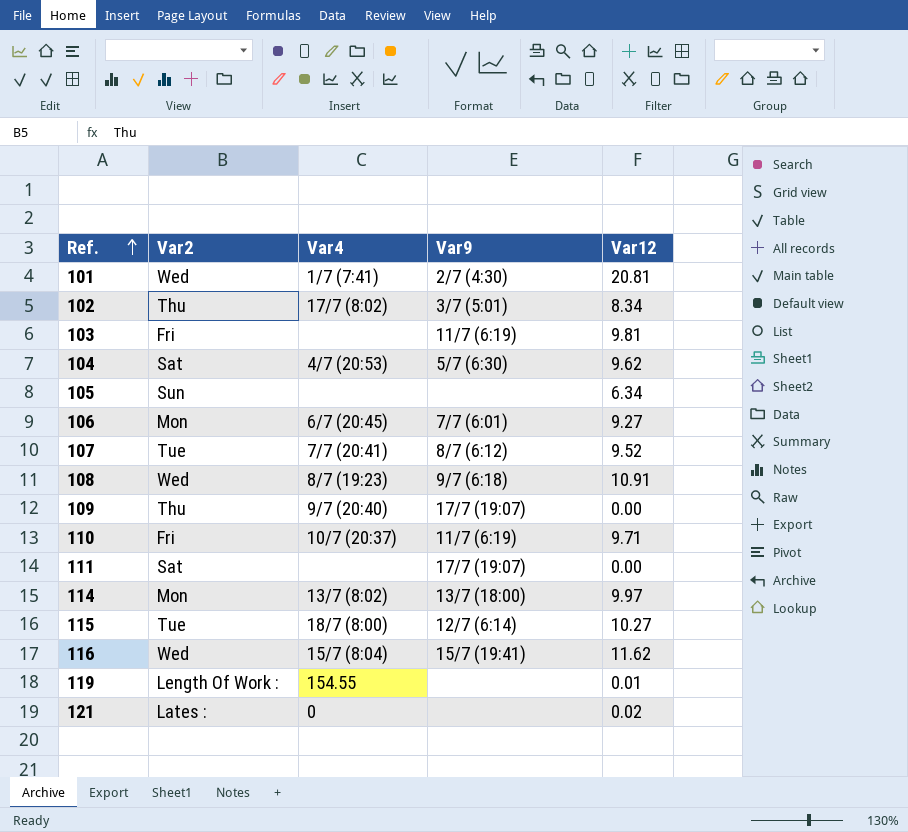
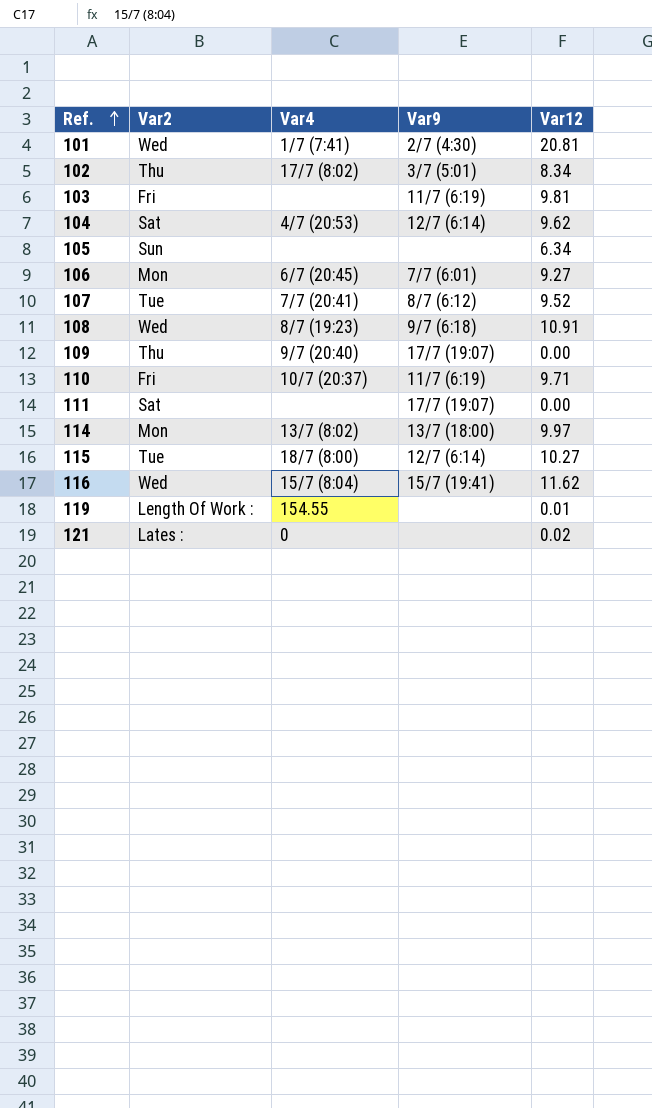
104 | Var9: 5/7 (6:30) -> 12/7 (6:14)

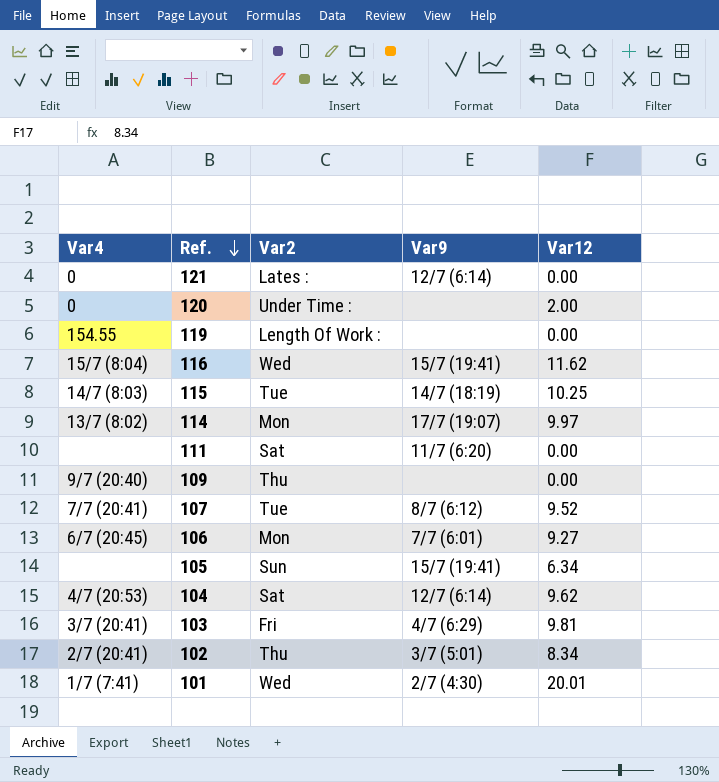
row order: Ref. ascending -> Ref. descending
column Var4 | position: 3 -> 1
row 108: Wed | 8/7 (19:23) | 9/7 (6:18) | 10.91 -> none
row 110: Fri | 10/7 (20:37) | 11/7 (6:19) | 9.71 -> none
121 | Var9: none -> 12/7 (6:14)
121 | Var12: 0.02 -> 0.00
row 120: none -> 0 | Under Time : | none | 2.00
119 | Var12: 0.01 -> 0.00
115 | Var4: 18/7 (8:00) -> 14/7 (8:03)
115 | Var9: 12/7 (6:14) -> 14/7 (18:19)
115 | Var12: 10.27 -> 10.25
114 | Var9: 13/7 (18:00) -> 17/7 (19:07)
111 | Var9: 17/7 (19:07) -> 11/7 (6:20)
109 | Var9: 17/7 (19:07) -> none
105 | Var9: none -> 15/7 (19:41)
103 | Var4: none -> 3/7 (20:41)
103 | Var9: 11/7 (6:19) -> 4/7 (6:29)
102 | Var4: 17/7 (8:02) -> 2/7 (20:41)
101 | Var12: 20.81 -> 20.01

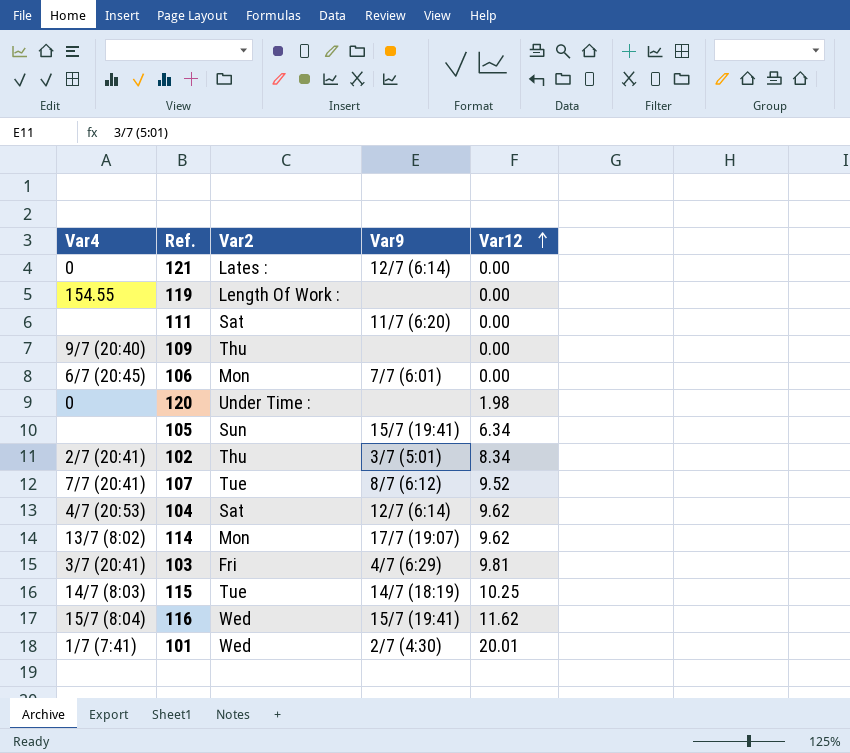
row order: Ref. descending -> Var12 ascending
106 | Var12: 9.27 -> 0.00
120 | Var12: 2.00 -> 1.98
114 | Var12: 9.97 -> 9.62

